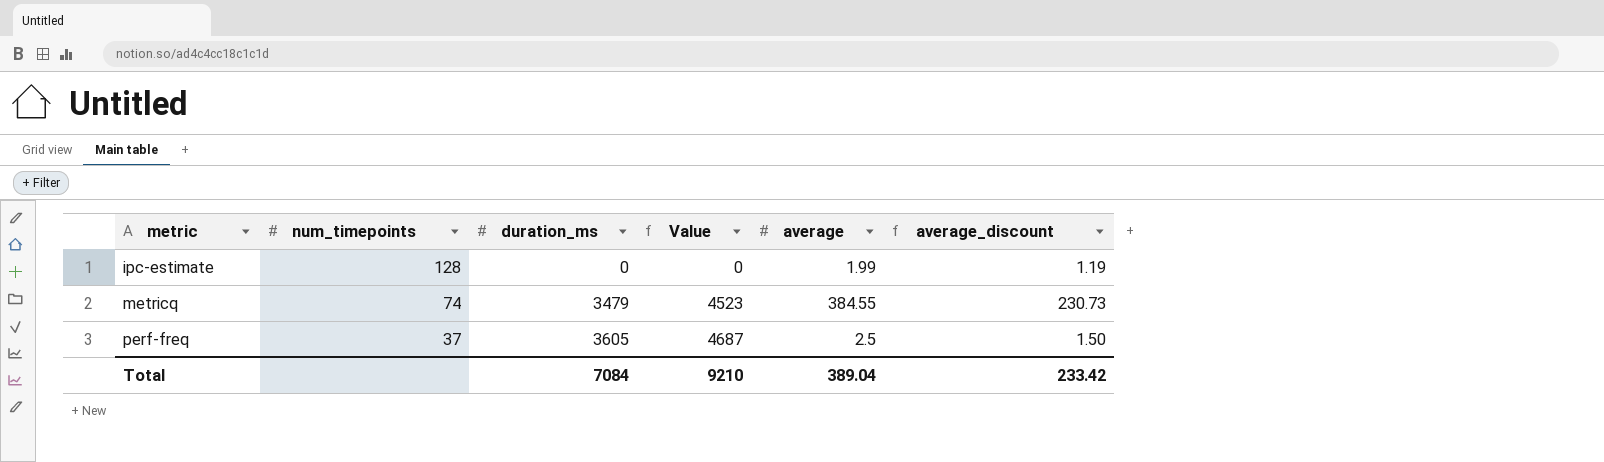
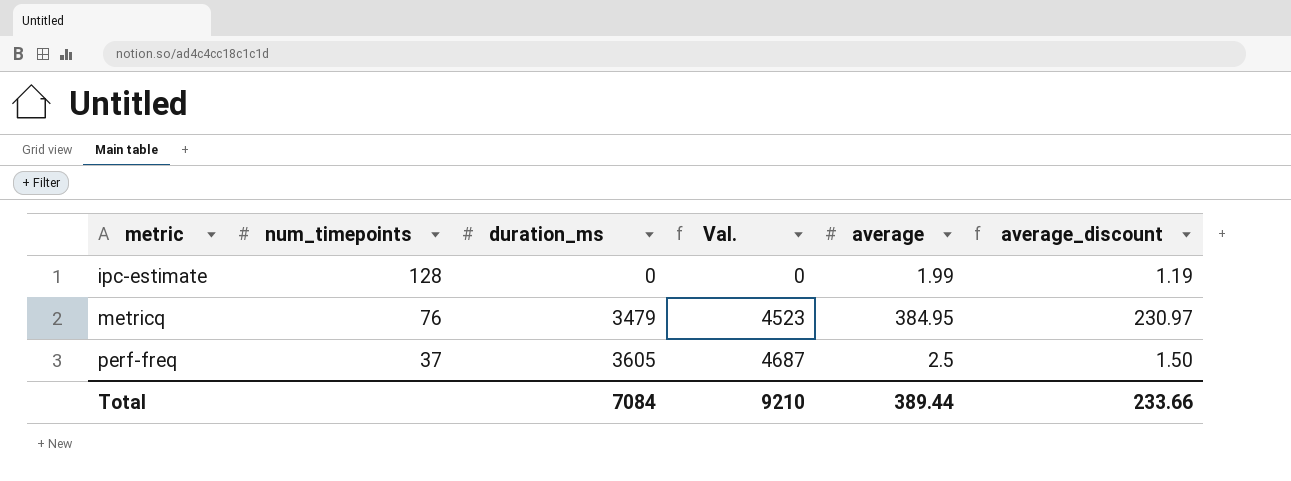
column name: Value -> Val.
metricq | num_timepoints: 74 -> 76
metricq | average: 384.55 -> 384.95
metricq | average_discount: 230.73 -> 230.97
Total | average: 389.04 -> 389.44
Total | average_discount: 233.42 -> 233.66

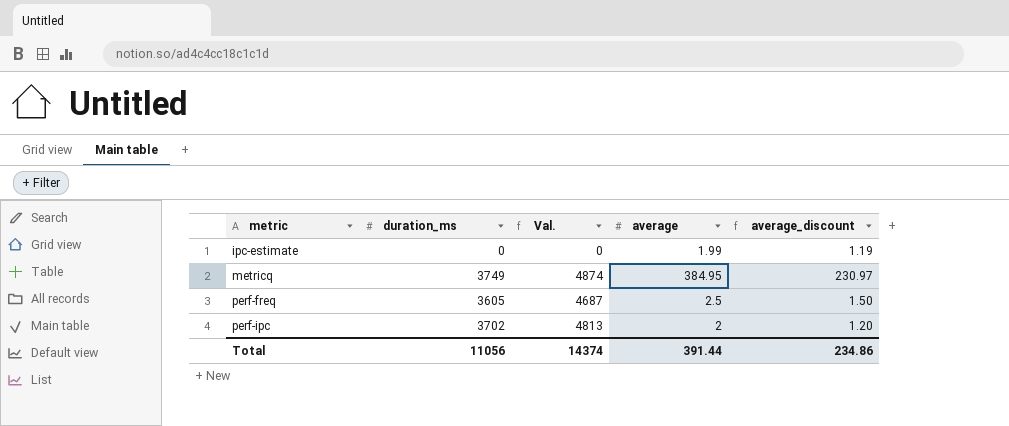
column num_timepoints | position: 2 -> none
metricq | duration_ms: 3479 -> 3749
metricq | Val.: 4523 -> 4874
row perf-ipc: none -> 3702 | 4813 | 2 | 1.20
Total | duration_ms: 7084 -> 11056
Total | Val.: 9210 -> 14374
Total | average: 389.44 -> 391.44
Total | average_discount: 233.66 -> 234.86

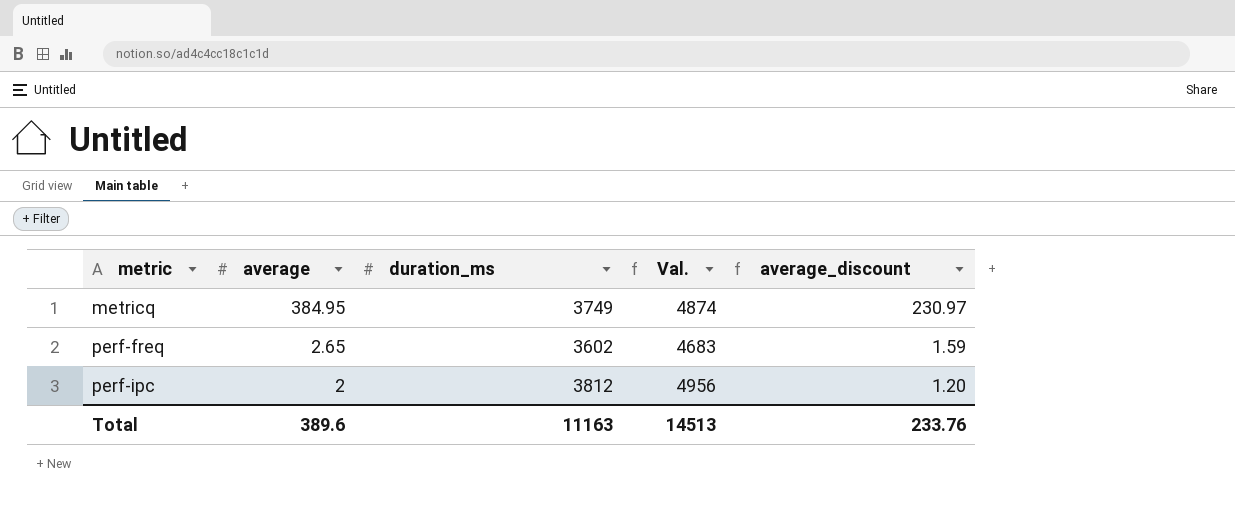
column average | position: 4 -> 2
row ipc-estimate: 0 | 0 | 1.99 | 1.19 -> none
perf-freq | average: 2.5 -> 2.65
perf-freq | duration_ms: 3605 -> 3602
perf-freq | Val.: 4687 -> 4683
perf-freq | average_discount: 1.50 -> 1.59
perf-ipc | duration_ms: 3702 -> 3812
perf-ipc | Val.: 4813 -> 4956
Total | average: 391.44 -> 389.6
Total | duration_ms: 11056 -> 11163
Total | Val.: 14374 -> 14513
Total | average_discount: 234.86 -> 233.76

